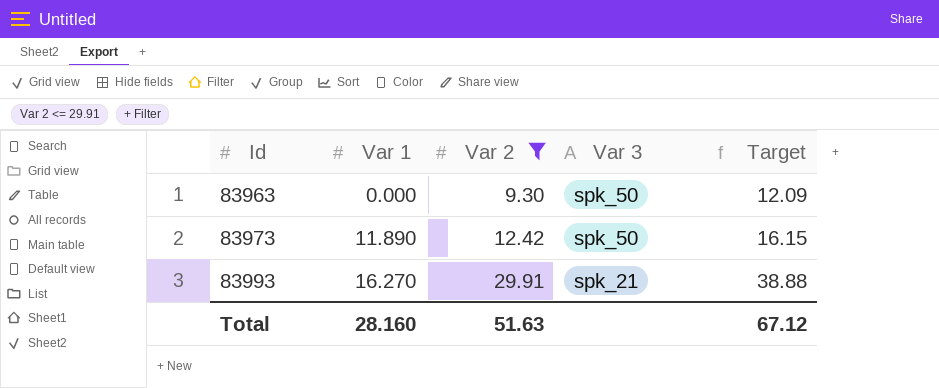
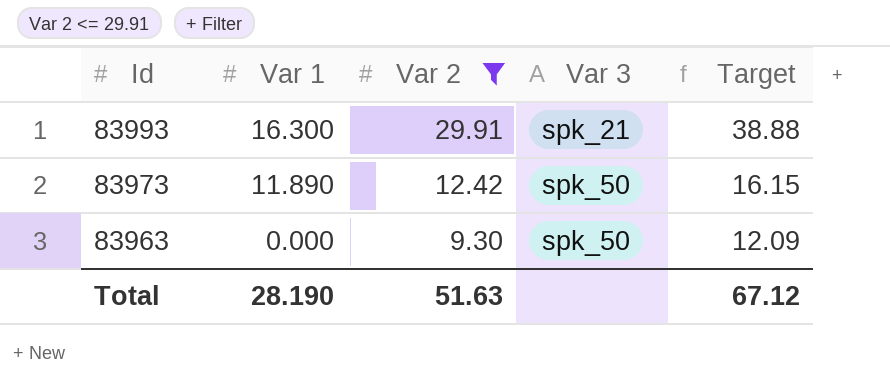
row order: Id ascending -> Id descending
83993 | Var 1: 16.270 -> 16.300
Total | Var 1: 28.160 -> 28.190

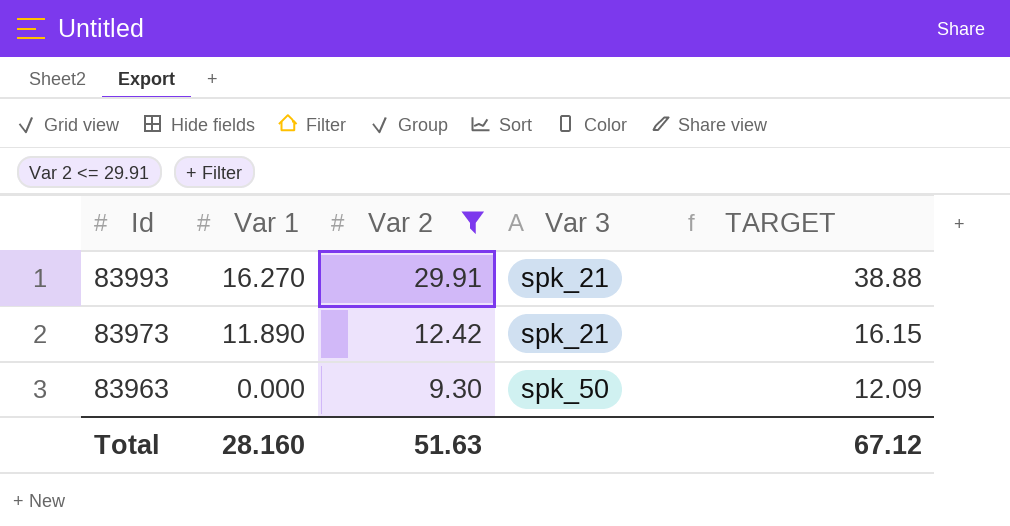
column name: Target -> TARGET
83993 | Var 1: 16.300 -> 16.270
83973 | Var 3: spk_50 -> spk_21
Total | Var 1: 28.190 -> 28.160

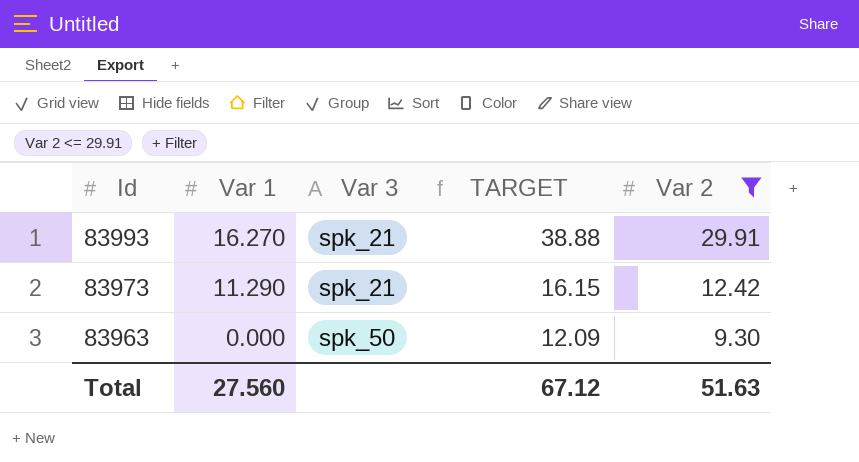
column Var 2 | position: 3 -> 5
83973 | Var 1: 11.890 -> 11.290
Total | Var 1: 28.160 -> 27.560

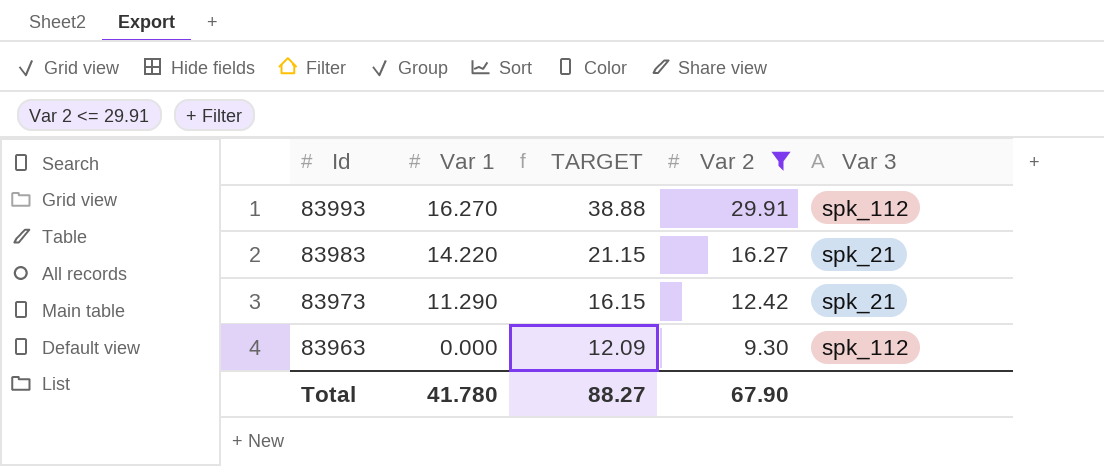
column Var 3 | position: 3 -> 5
83993 | Var 3: spk_21 -> spk_112
row 83983: none -> 14.220 | 21.15 | 16.27 | spk_21
83963 | Var 3: spk_50 -> spk_112
Total | Var 1: 27.560 -> 41.780
Total | TARGET: 67.12 -> 88.27
Total | Var 2: 51.63 -> 67.90

